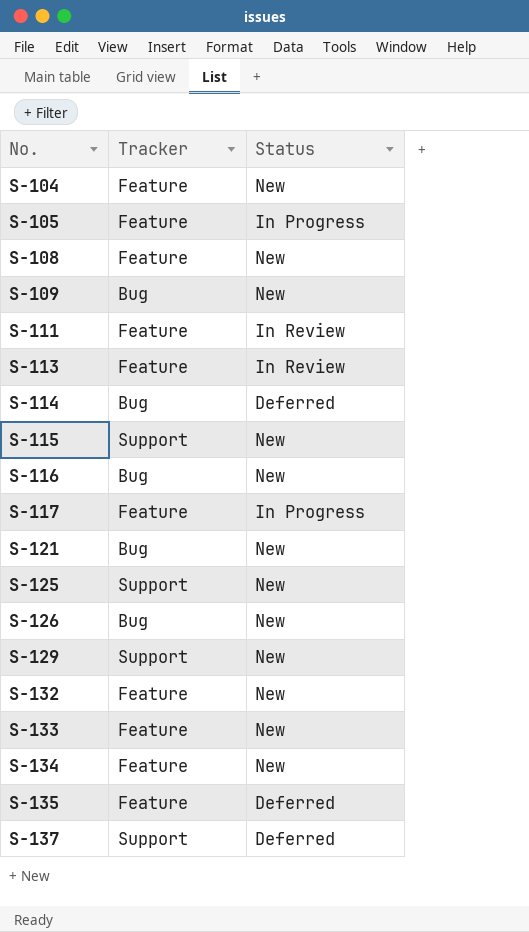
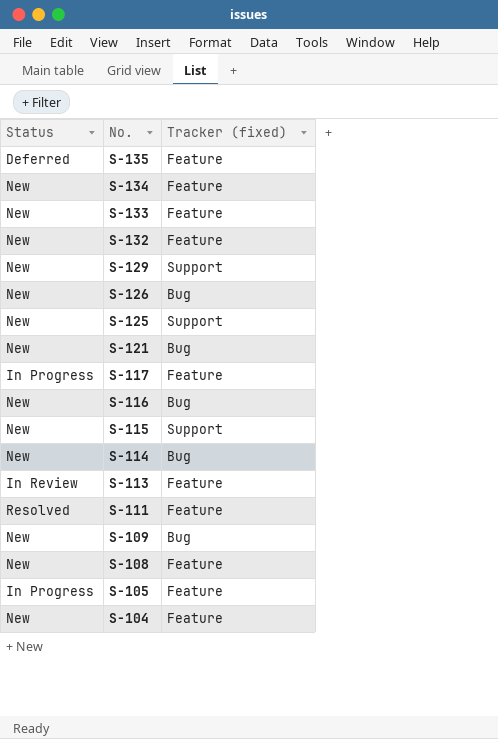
row order: No. ascending -> No. descending
column Status | position: 3 -> 1
column name: Tracker -> Tracker (fixed)
row S-137: Support | Deferred -> none
S-114 | Status: Deferred -> New
S-111 | Status: In Review -> Resolved

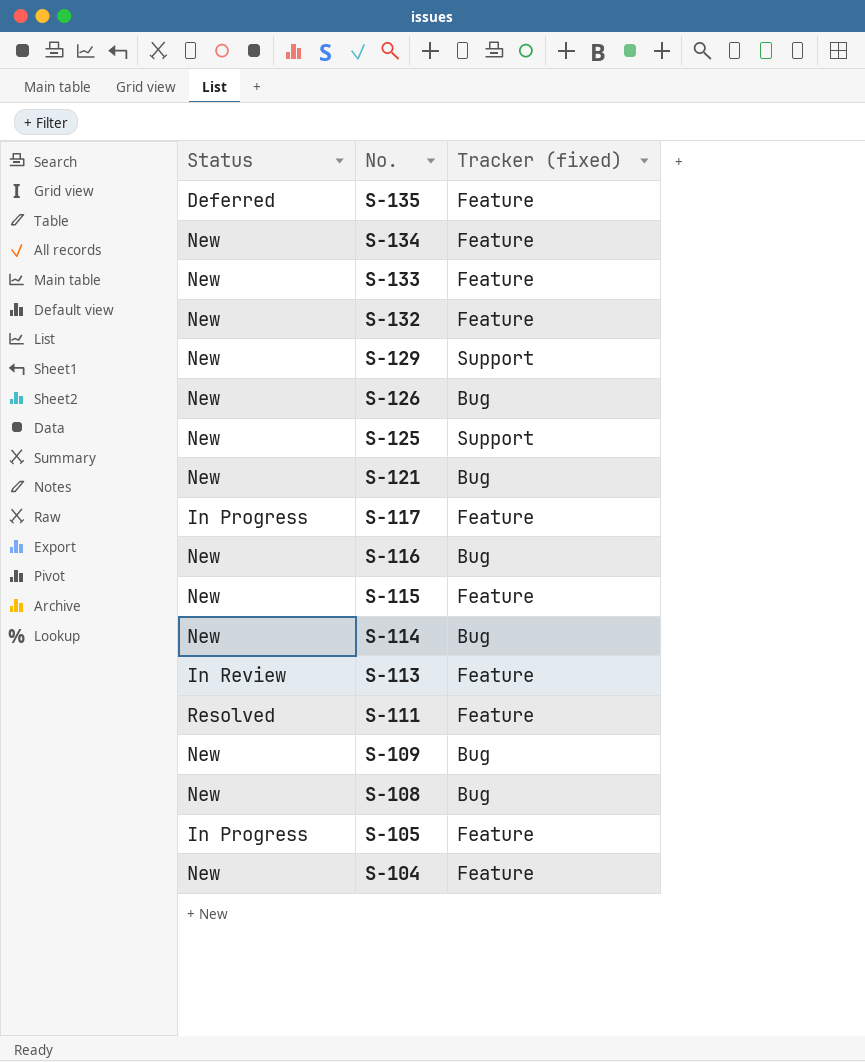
S-115 | Tracker (fixed): Support -> Feature
S-108 | Tracker (fixed): Feature -> Bug

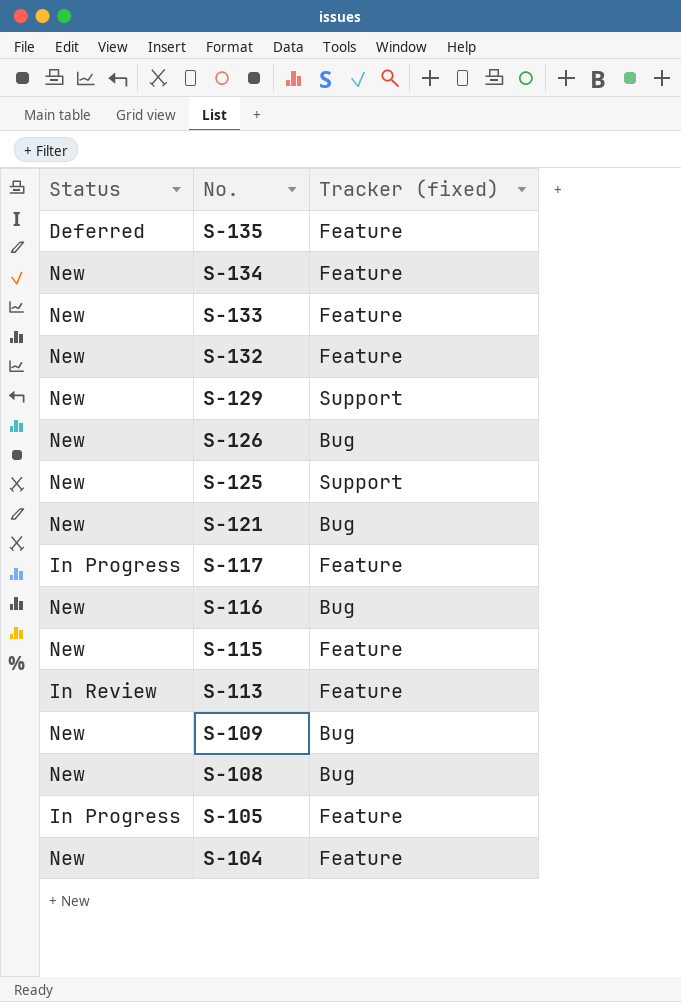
row S-114: New | Bug -> none
row S-111: Resolved | Feature -> none

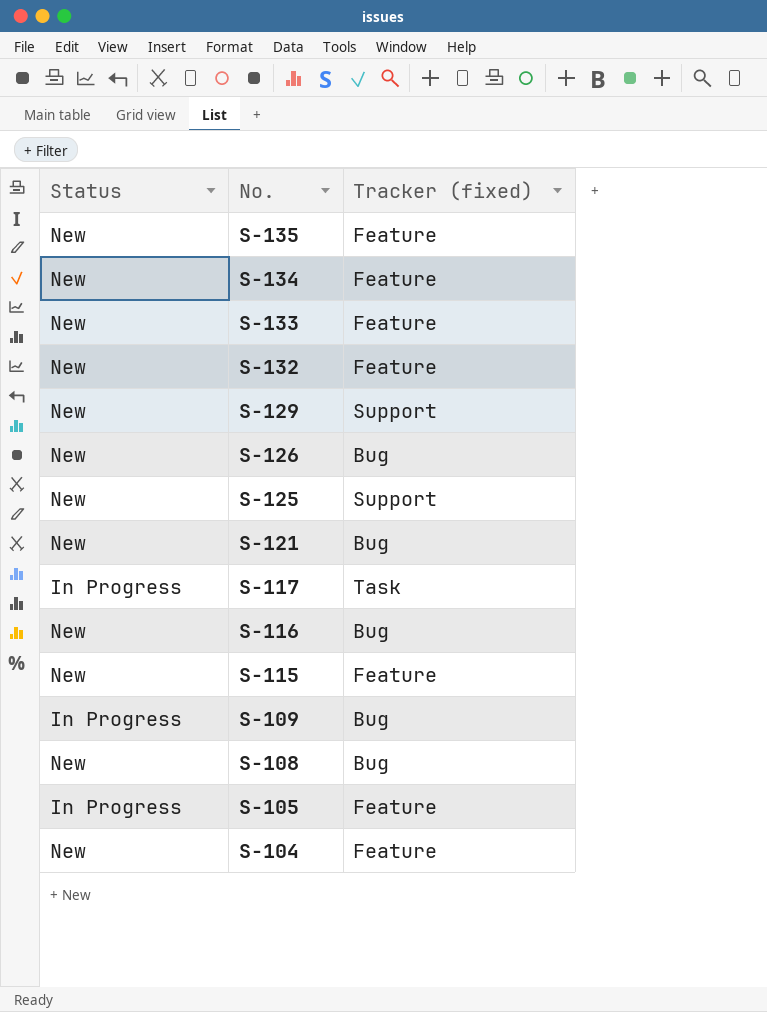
row S-113: In Review | Feature -> none
S-135 | Status: Deferred -> New
S-117 | Tracker (fixed): Feature -> Task
S-109 | Status: New -> In Progress

